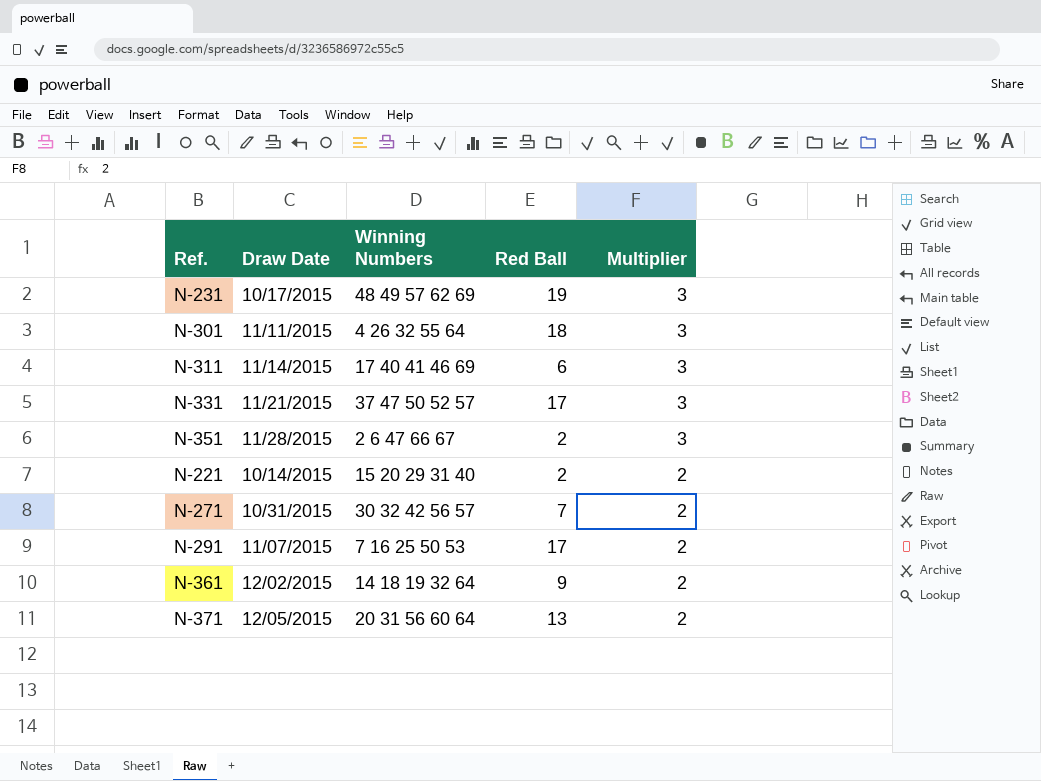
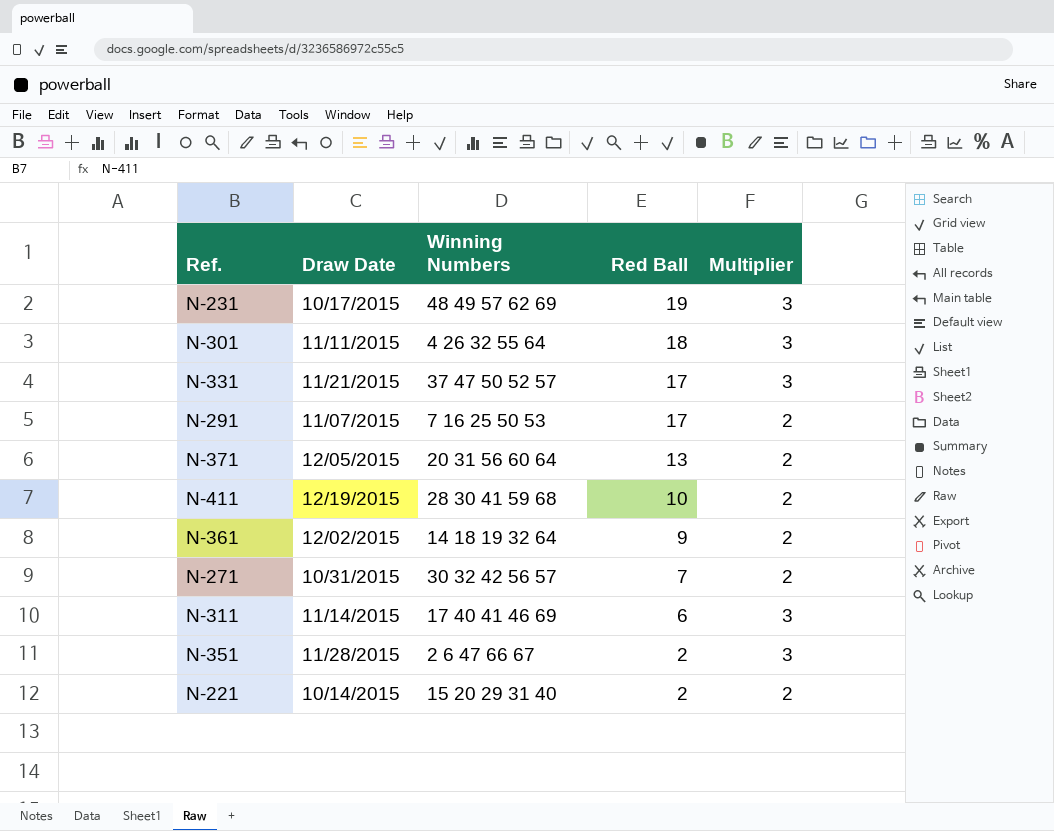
row order: Multiplier descending -> Red Ball descending
row N-411: none -> 12/19/2015 | 28 30 41 59 68 | 10 | 2

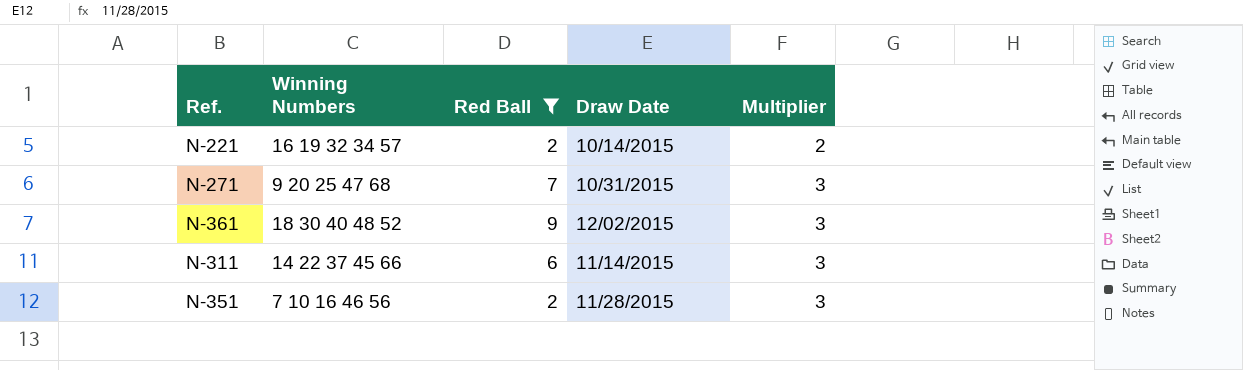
filter: none -> Red Ball <= 9
row order: Red Ball descending -> Multiplier ascending
column Draw Date | position: 2 -> 4
N-221 | Winning Numbers: 15 20 29 31 40 -> 16 19 32 34 57
N-271 | Winning Numbers: 30 32 42 56 57 -> 9 20 25 47 68
N-271 | Multiplier: 2 -> 3
N-361 | Winning Numbers: 14 18 19 32 64 -> 18 30 40 48 52
N-361 | Multiplier: 2 -> 3
N-311 | Winning Numbers: 17 40 41 46 69 -> 14 22 37 45 66
N-351 | Winning Numbers: 2 6 47 66 67 -> 7 10 16 46 56

